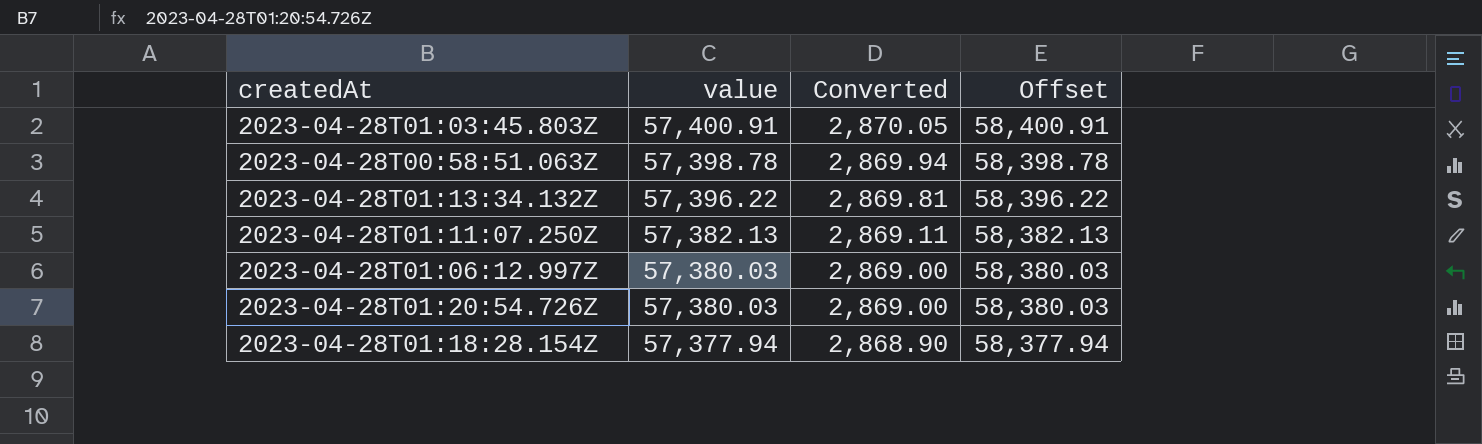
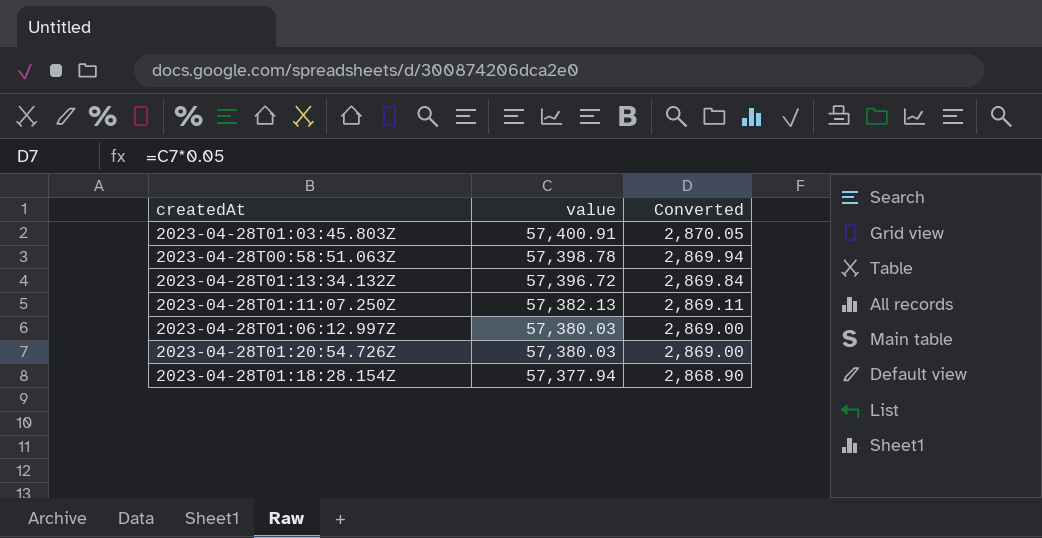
column Offset | formula: [value] + 1000 -> none
2023-04-28T01:13:34.132Z | value: 57,396.22 -> 57,396.72
2023-04-28T01:13:34.132Z | Converted: 2,869.81 -> 2,869.84

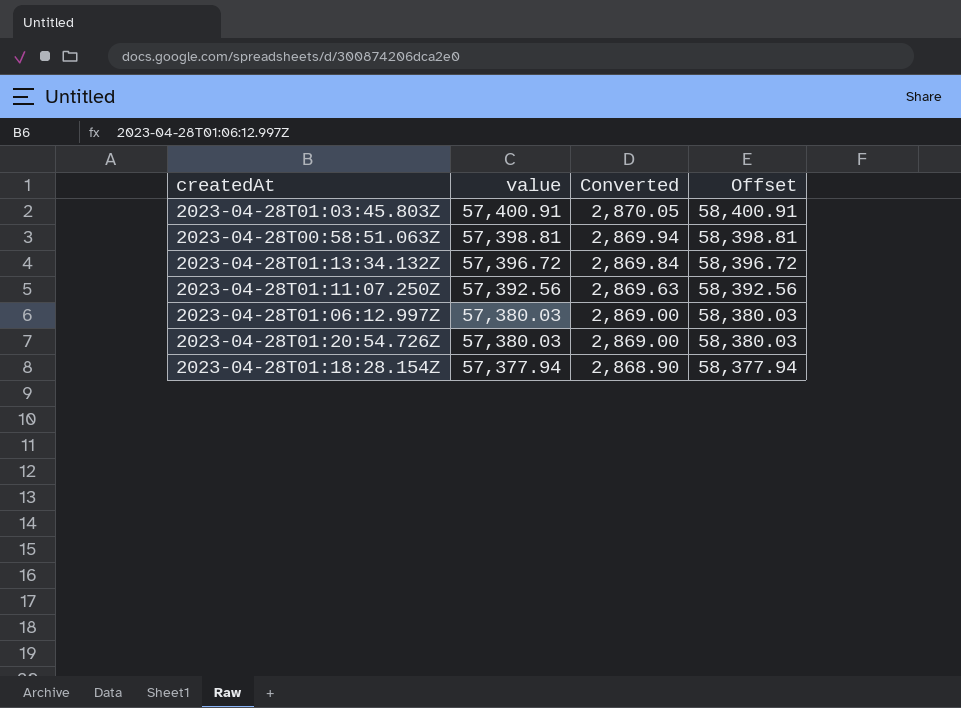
column Offset | formula: none -> [value] + 1000
2023-04-28T00:58:51.063Z | value: 57,398.78 -> 57,398.81
2023-04-28T01:11:07.250Z | value: 57,382.13 -> 57,392.56
2023-04-28T01:11:07.250Z | Converted: 2,869.11 -> 2,869.63

